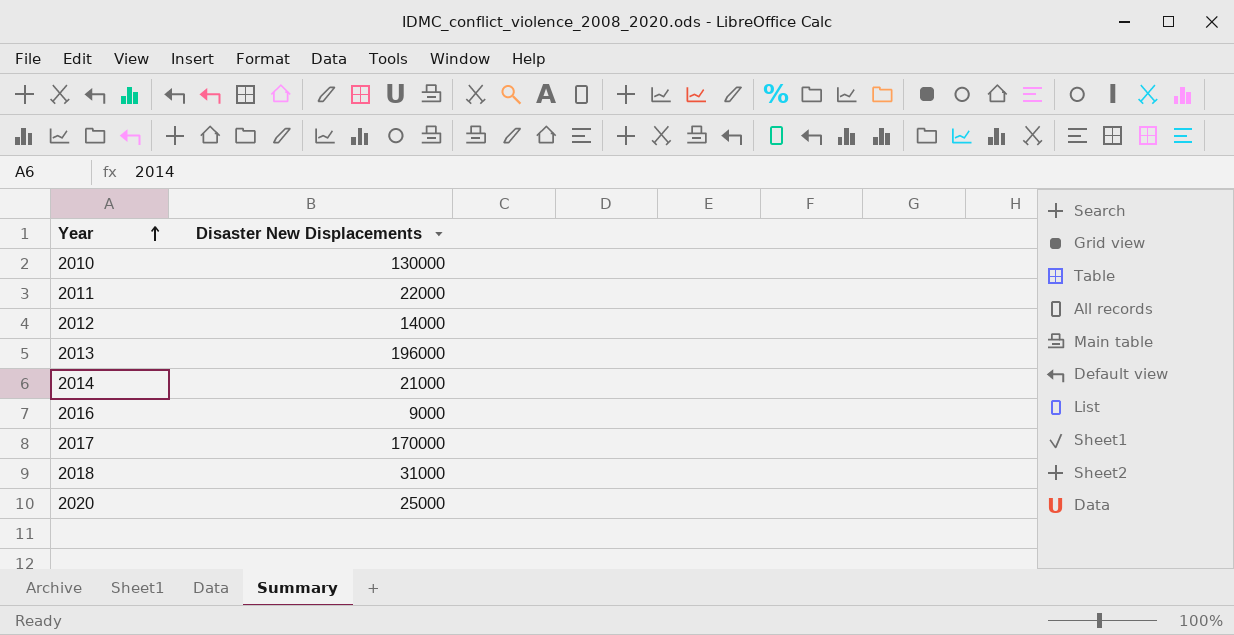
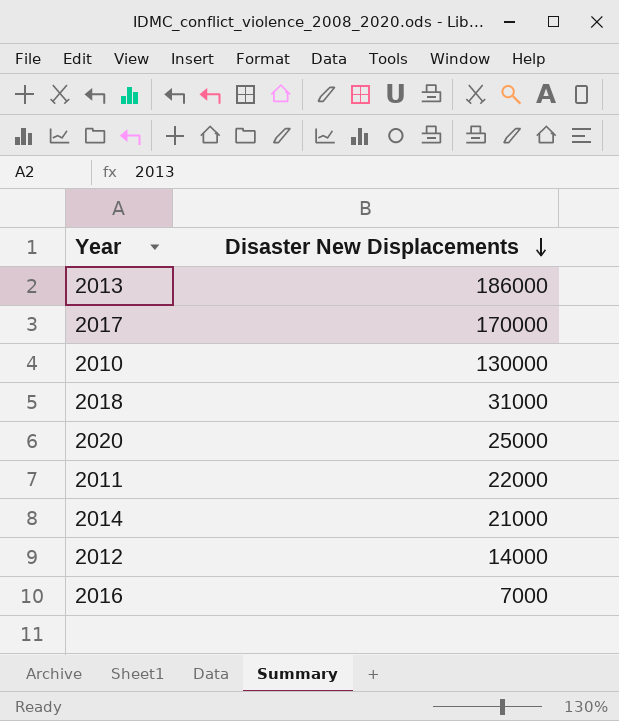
row order: Year ascending -> Disaster New Displacements descending
2013 | Disaster New Displacements: 196000 -> 186000
2016 | Disaster New Displacements: 9000 -> 7000

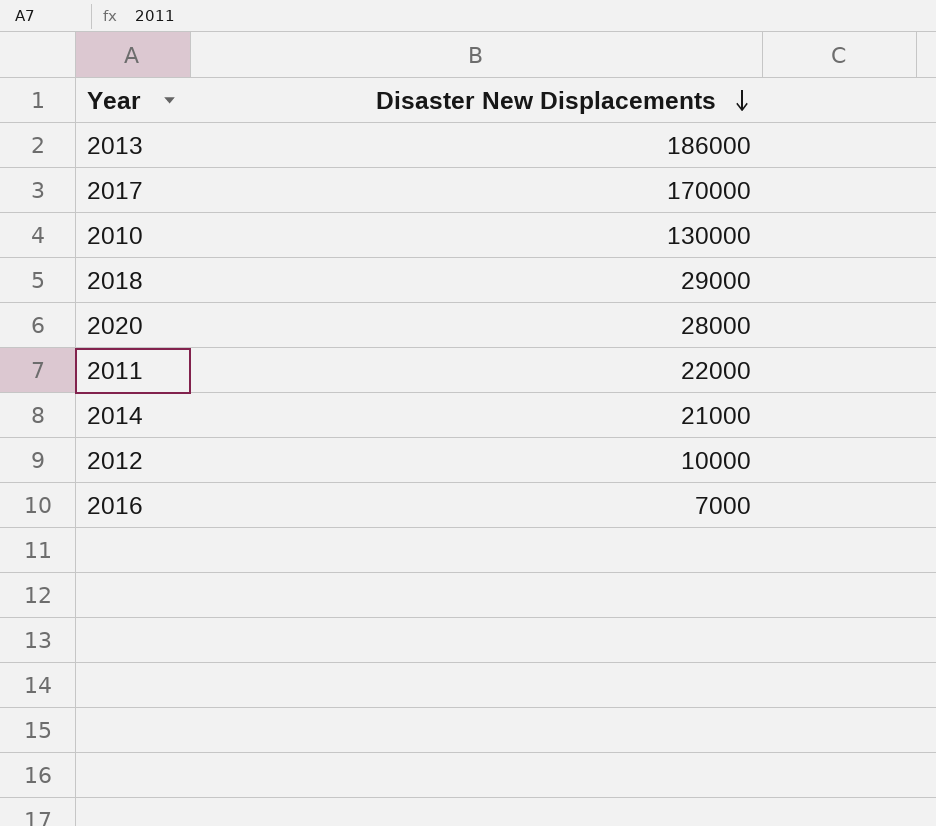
2018 | Disaster New Displacements: 31000 -> 29000
2020 | Disaster New Displacements: 25000 -> 28000
2012 | Disaster New Displacements: 14000 -> 10000

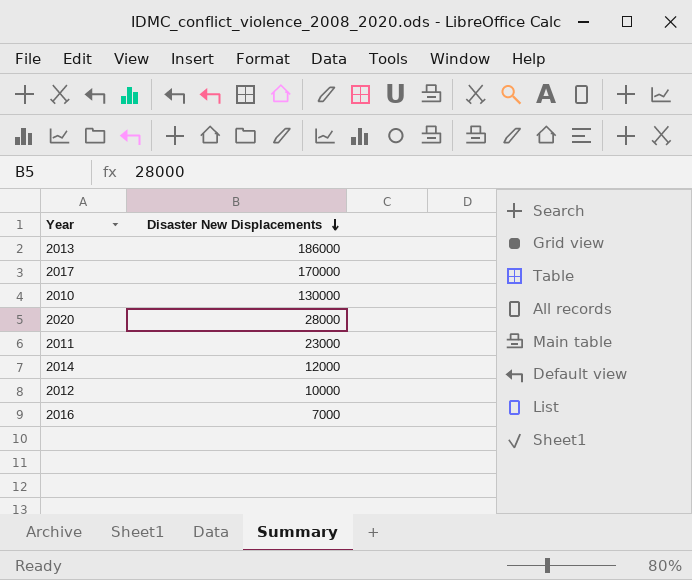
row 2018: 29000 -> none
2011 | Disaster New Displacements: 22000 -> 23000
2014 | Disaster New Displacements: 21000 -> 12000

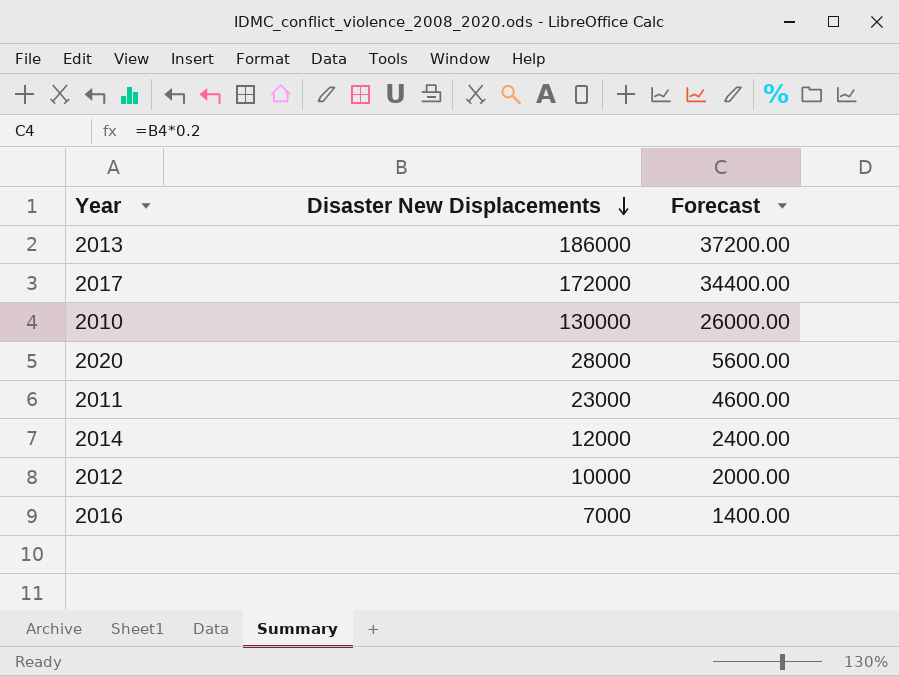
column Forecast | formula: none -> [Disaster New Displacements] * 0.2
2017 | Disaster New Displacements: 170000 -> 172000

